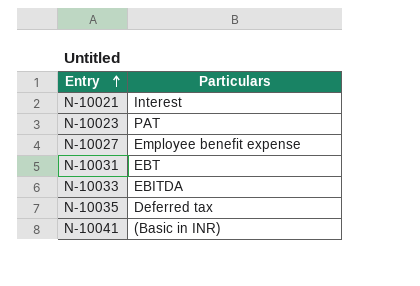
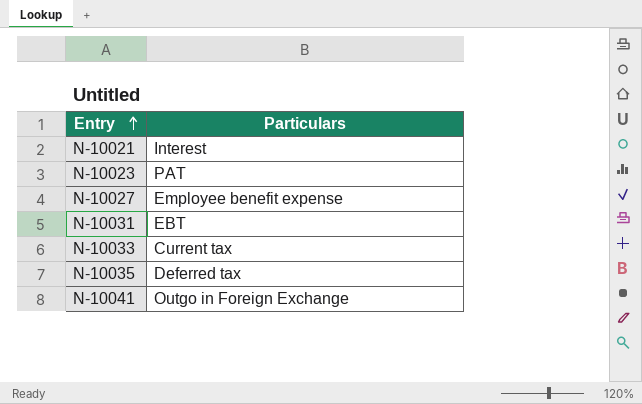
N-10033 | Particulars: EBITDA -> Current tax
N-10041 | Particulars: (Basic in INR) -> Outgo in Foreign Exchange

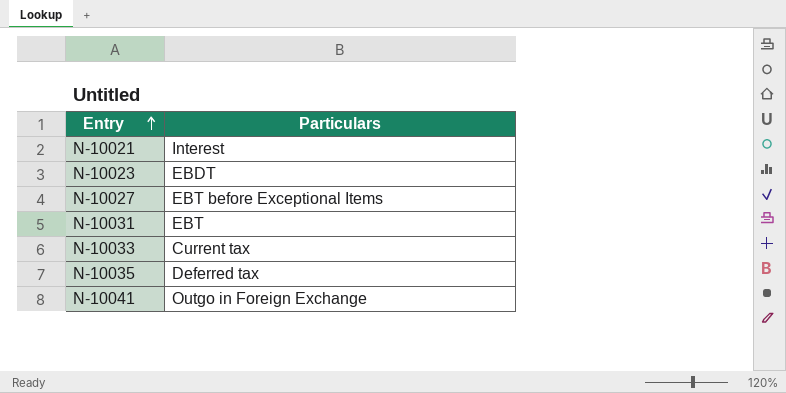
N-10023 | Particulars: PAT -> EBDT
N-10027 | Particulars: Employee benefit expense -> EBT before Exceptional Items

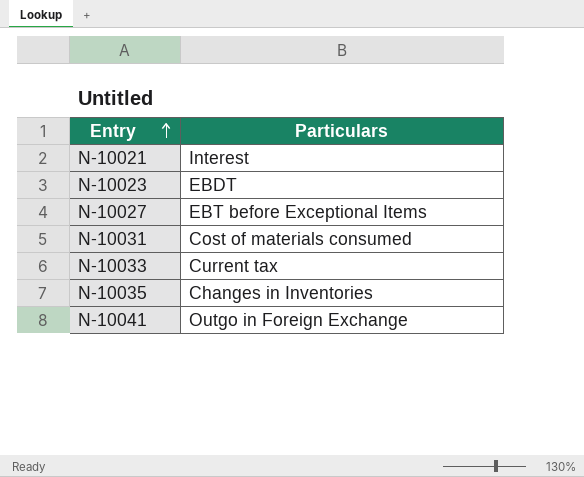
N-10031 | Particulars: EBT -> Cost of materials consumed
N-10035 | Particulars: Deferred tax -> Changes in Inventories

